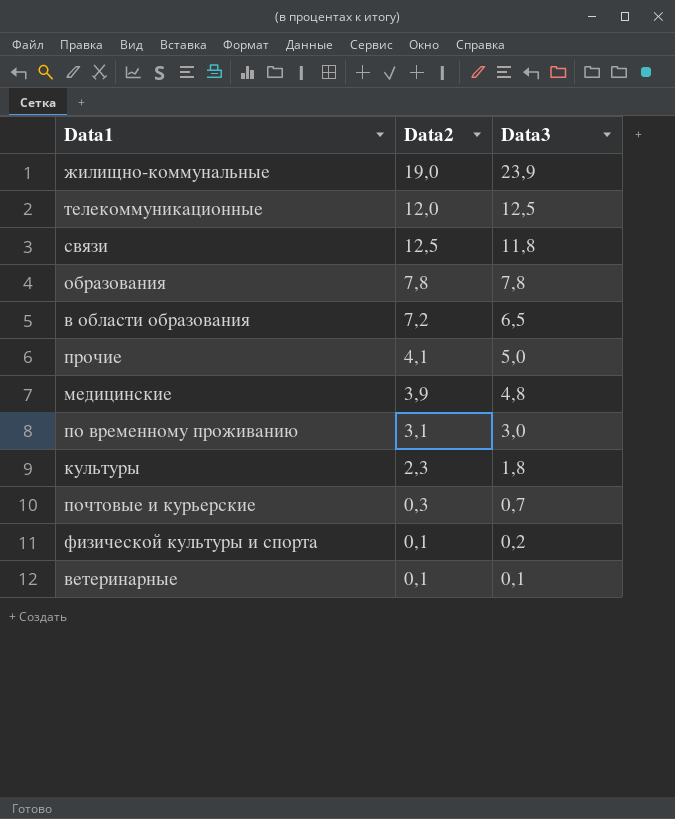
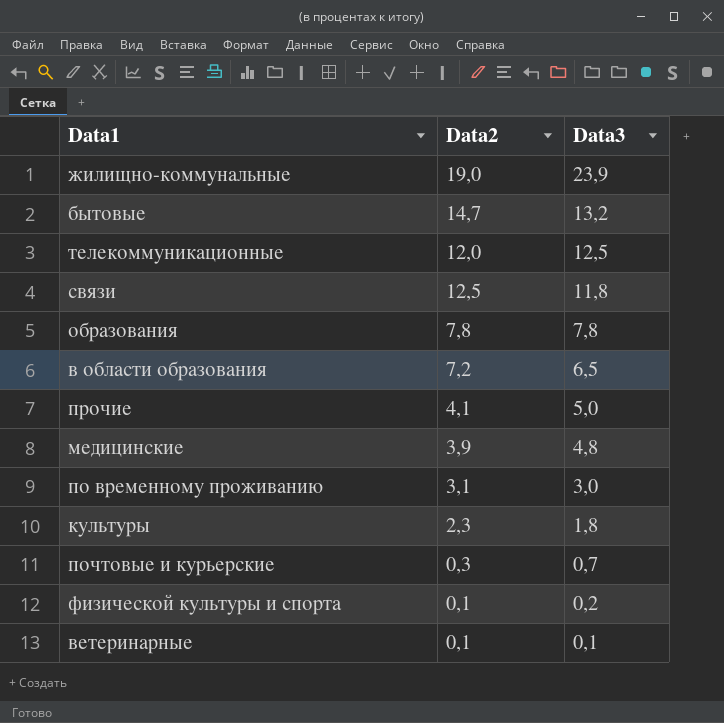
row бытовые: none -> 14,7 | 13,2

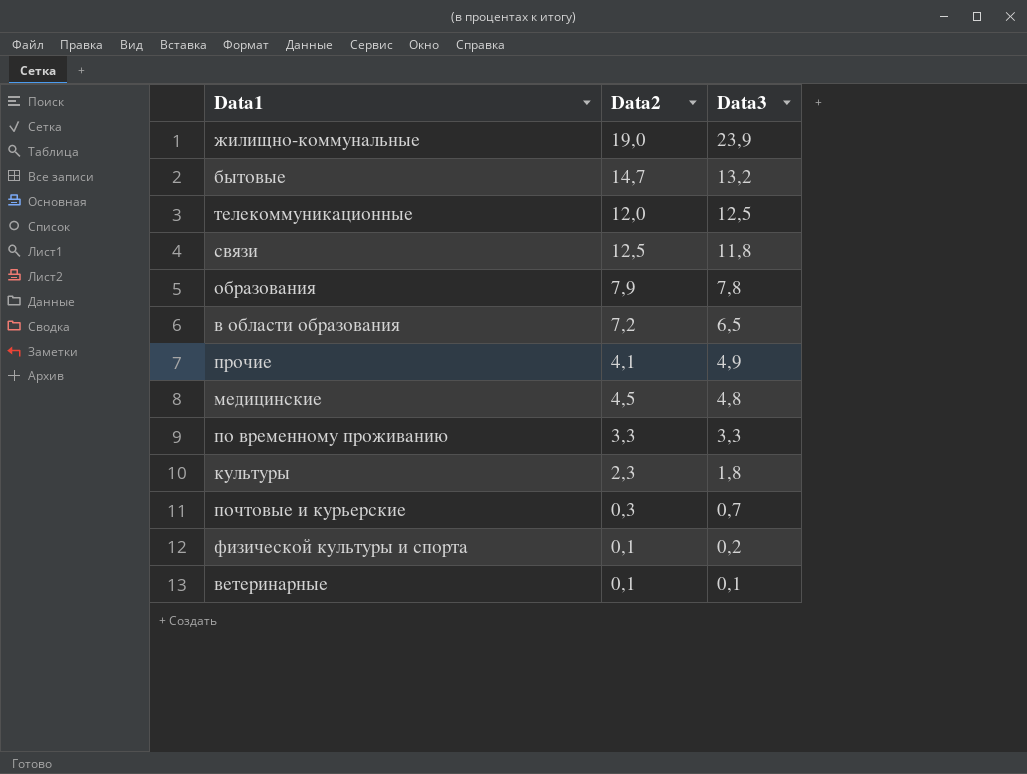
образования | Data2: 7,8 -> 7,9
прочие | Data3: 5,0 -> 4,9
медицинские | Data2: 3,9 -> 4,5
по временному проживанию | Data2: 3,1 -> 3,3
по временному проживанию | Data3: 3,0 -> 3,3

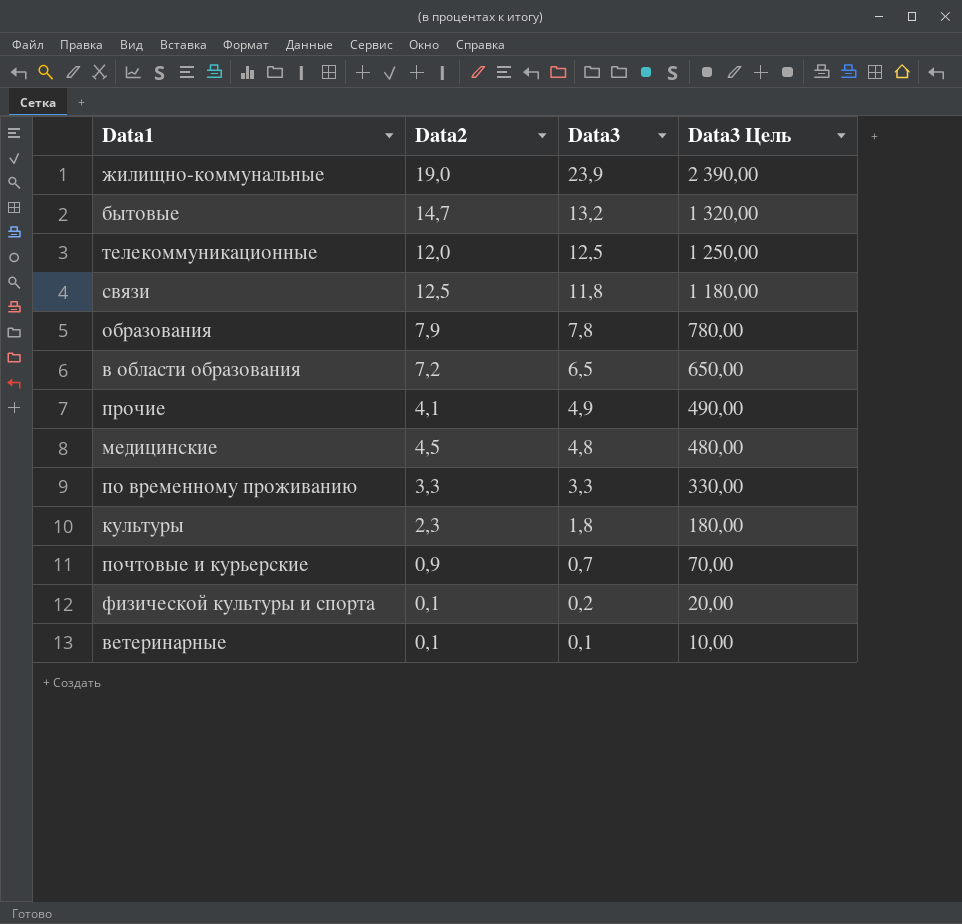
column Data3 Цель | formula: none -> [Data3] * 100
почтовые и курьерские | Data2: 0,3 -> 0,9

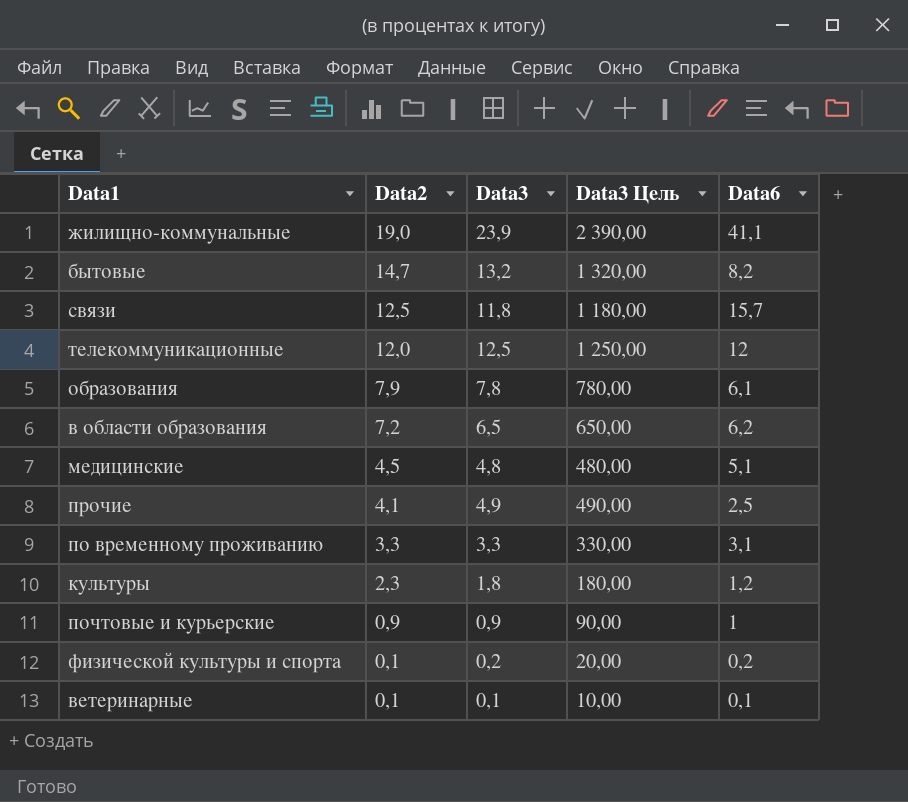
row order: Data3 descending -> Data2 descending
column Data6 | position: none -> 5
почтовые и курьерские | Data3: 0,7 -> 0,9
почтовые и курьерские | Data3 Цель: 70,00 -> 90,00

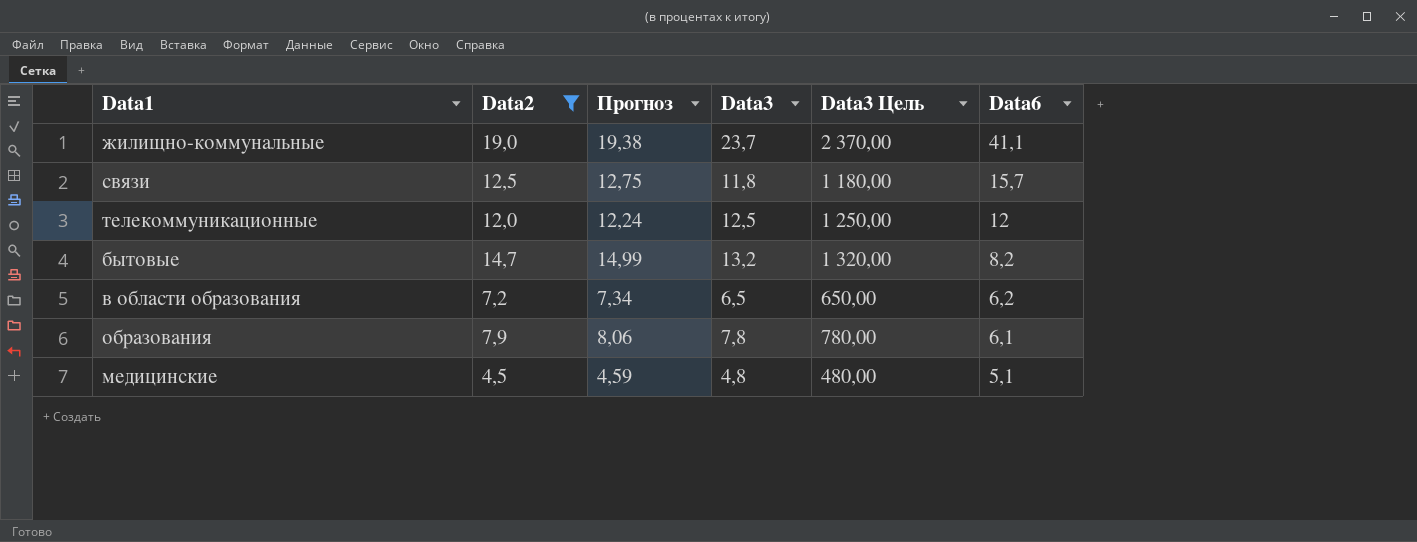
filter: none -> Data2 >= 4,5
row order: Data2 descending -> Data6 descending
column Прогноз | formula: none -> [Data2] * 1,02
жилищно-коммунальные | Data3: 23,9 -> 23,7
жилищно-коммунальные | Data3 Цель: 2 390,00 -> 2 370,00

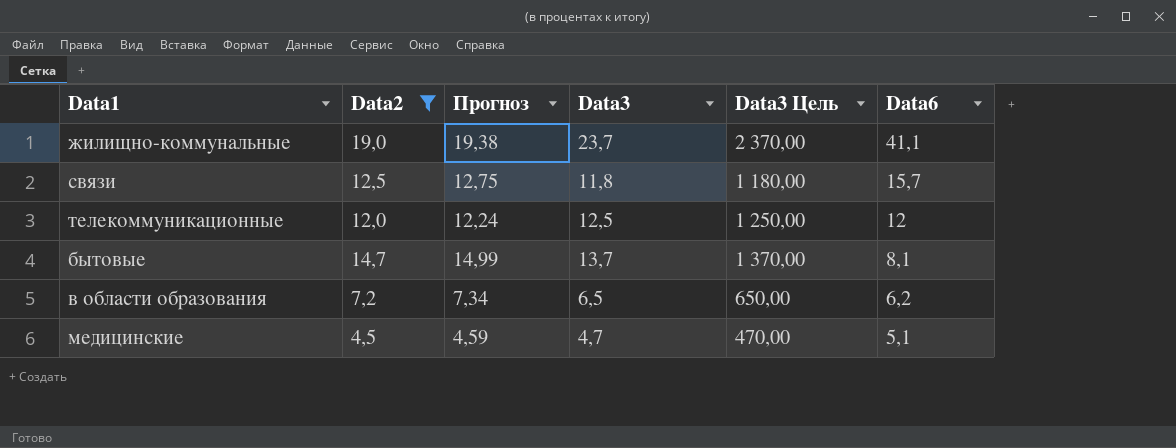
row образования: 7,9 | 8,06 | 7,8 | 780,00 | 6,1 -> none
бытовые | Data3: 13,2 -> 13,7
бытовые | Data3 Цель: 1 320,00 -> 1 370,00
бытовые | Data6: 8,2 -> 8,1
медицинские | Data3: 4,8 -> 4,7
медицинские | Data3 Цель: 480,00 -> 470,00

